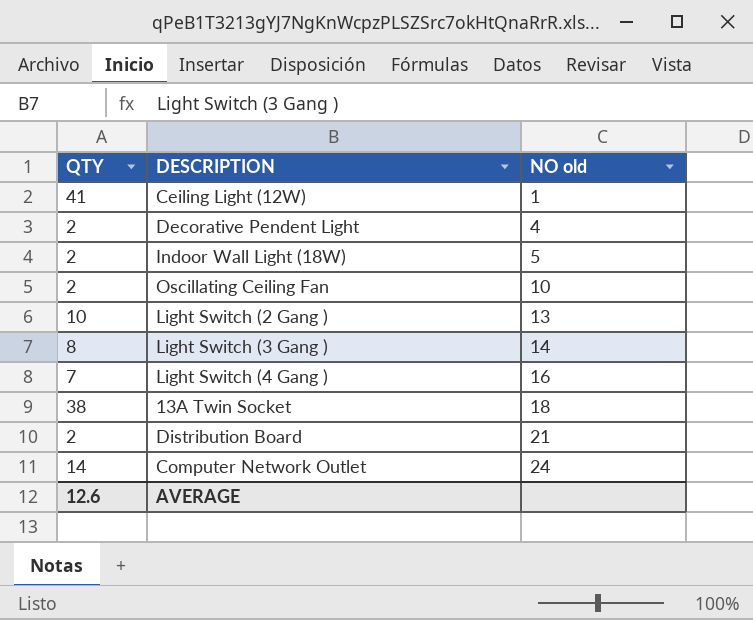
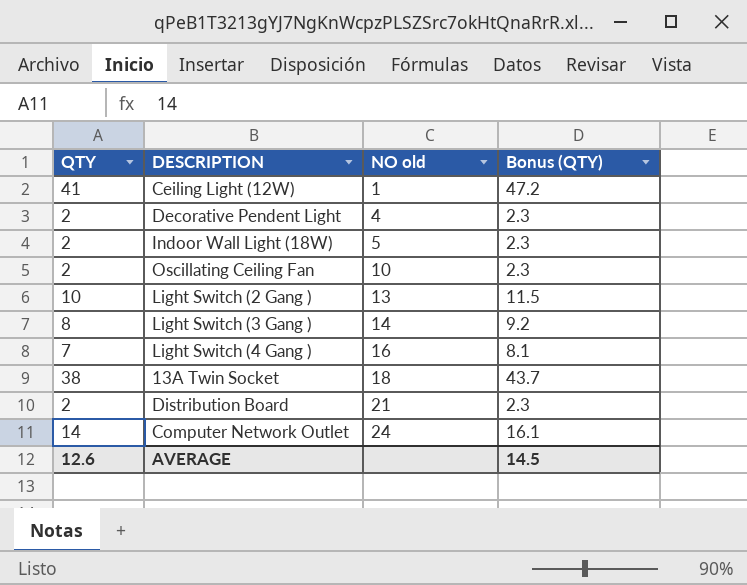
column Bonus (QTY) | formula: none -> [QTY] * 1.15

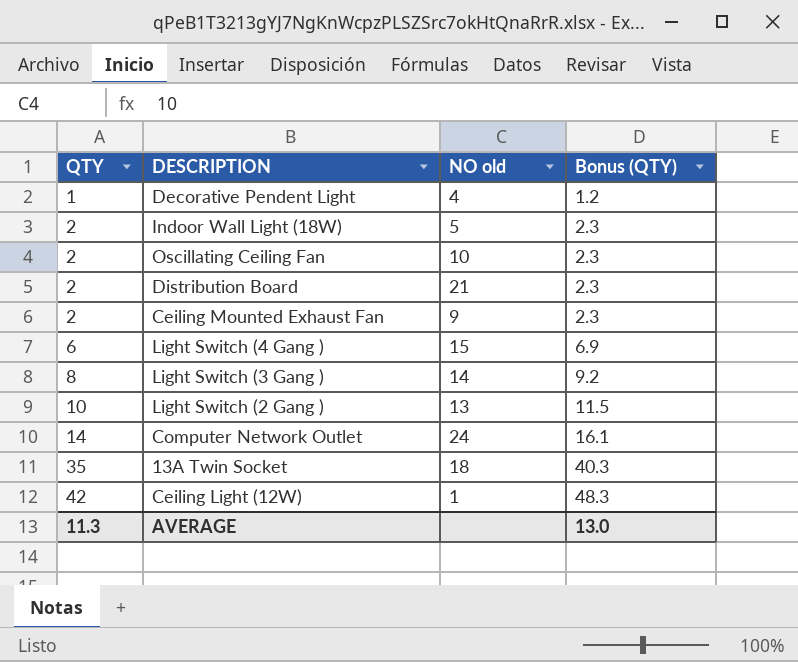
row order: NO old ascending -> QTY ascending
Decorative Pendent Light | QTY: 2 -> 1
Decorative Pendent Light | Bonus (QTY): 2.3 -> 1.2
row Ceiling Mounted Exhaust Fan: none -> 2 | 9 | 2.3
Light Switch (4 Gang ) | QTY: 7 -> 6
Light Switch (4 Gang ) | NO old: 16 -> 15
Light Switch (4 Gang ) | Bonus (QTY): 8.1 -> 6.9
13A Twin Socket | QTY: 38 -> 35
13A Twin Socket | Bonus (QTY): 43.7 -> 40.3
Ceiling Light (12W) | QTY: 41 -> 42
Ceiling Light (12W) | Bonus (QTY): 47.2 -> 48.3
AVERAGE | QTY: 12.6 -> 11.3
AVERAGE | Bonus (QTY): 14.5 -> 13.0

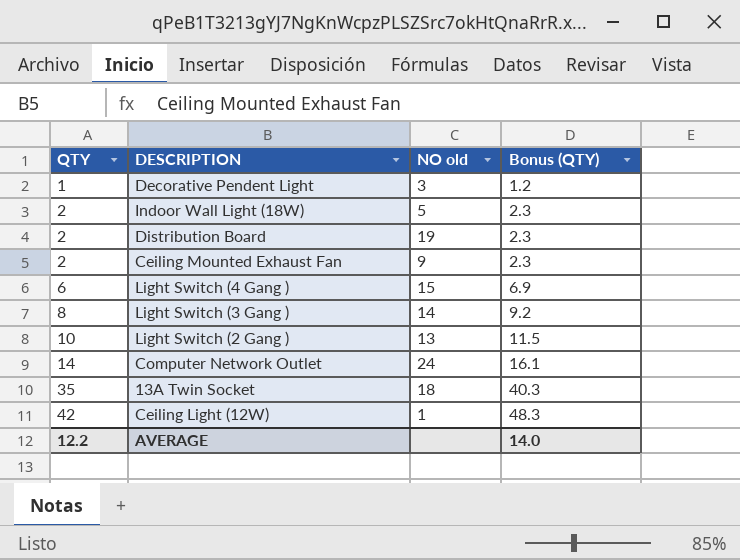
row Oscillating Ceiling Fan: 2 | 10 | 2.3 -> none
Decorative Pendent Light | NO old: 4 -> 3
Distribution Board | NO old: 21 -> 19
AVERAGE | QTY: 11.3 -> 12.2
AVERAGE | Bonus (QTY): 13.0 -> 14.0

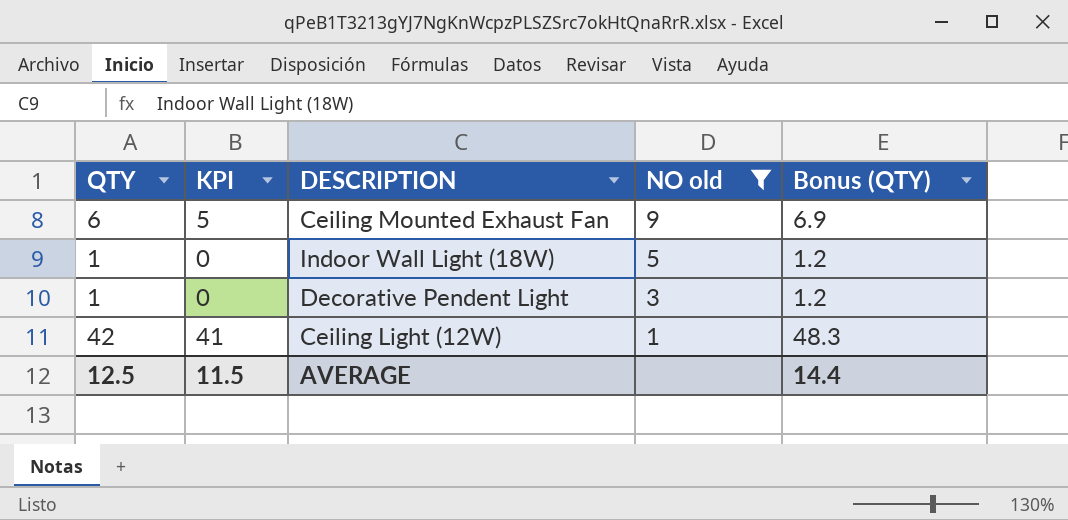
filter: none -> NO old <= 9
row order: QTY ascending -> NO old descending
column KPI | formula: none -> [QTY] - 1
Ceiling Mounted Exhaust Fan | QTY: 2 -> 6
Ceiling Mounted Exhaust Fan | Bonus (QTY): 2.3 -> 6.9
Indoor Wall Light (18W) | QTY: 2 -> 1
Indoor Wall Light (18W) | Bonus (QTY): 2.3 -> 1.2
AVERAGE | QTY: 12.2 -> 12.5
AVERAGE | Bonus (QTY): 14.0 -> 14.4

